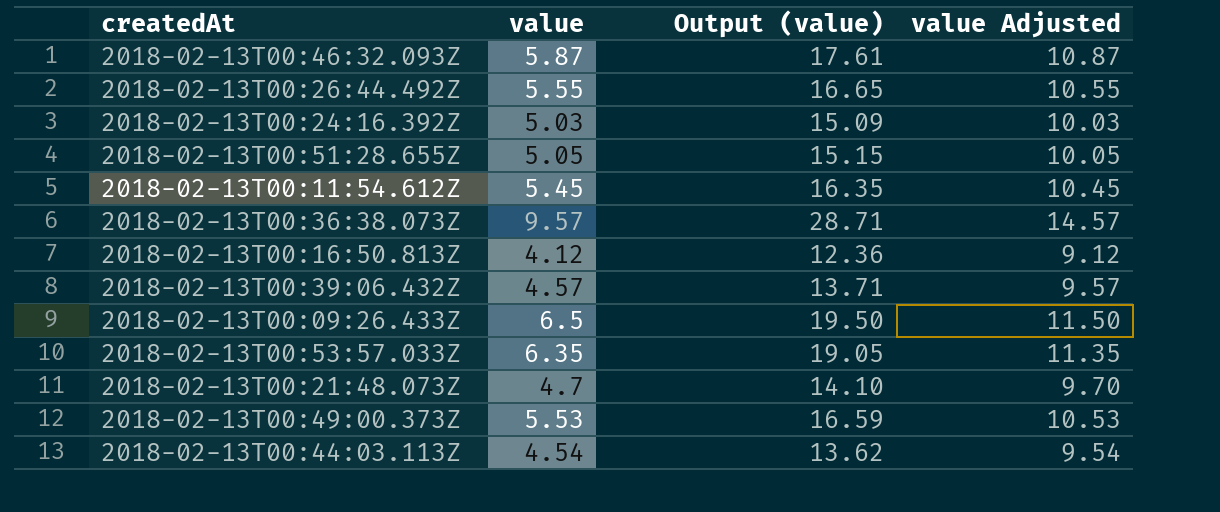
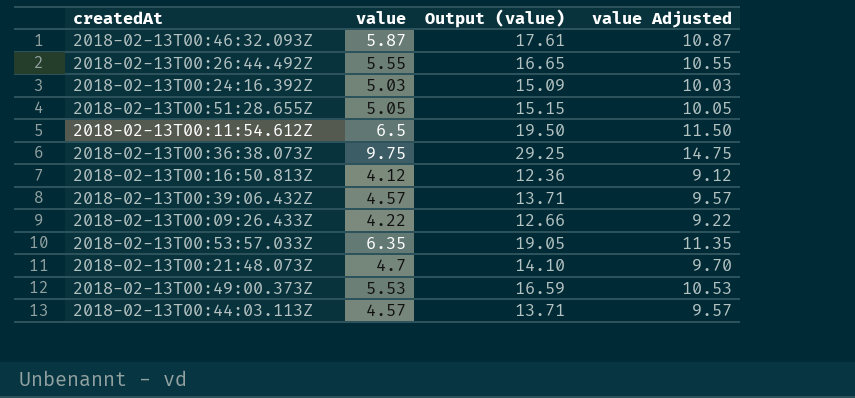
2018-02-13T00:11:54.612Z | value: 5.45 -> 6.5
2018-02-13T00:11:54.612Z | Output (value): 16.35 -> 19.50
2018-02-13T00:11:54.612Z | value Adjusted: 10.45 -> 11.50
2018-02-13T00:36:38.073Z | value: 9.57 -> 9.75
2018-02-13T00:36:38.073Z | Output (value): 28.71 -> 29.25
2018-02-13T00:36:38.073Z | value Adjusted: 14.57 -> 14.75
2018-02-13T00:09:26.433Z | value: 6.5 -> 4.22
2018-02-13T00:09:26.433Z | Output (value): 19.50 -> 12.66
2018-02-13T00:09:26.433Z | value Adjusted: 11.50 -> 9.22
2018-02-13T00:44:03.113Z | value: 4.54 -> 4.57
2018-02-13T00:44:03.113Z | Output (value): 13.62 -> 13.71
2018-02-13T00:44:03.113Z | value Adjusted: 9.54 -> 9.57

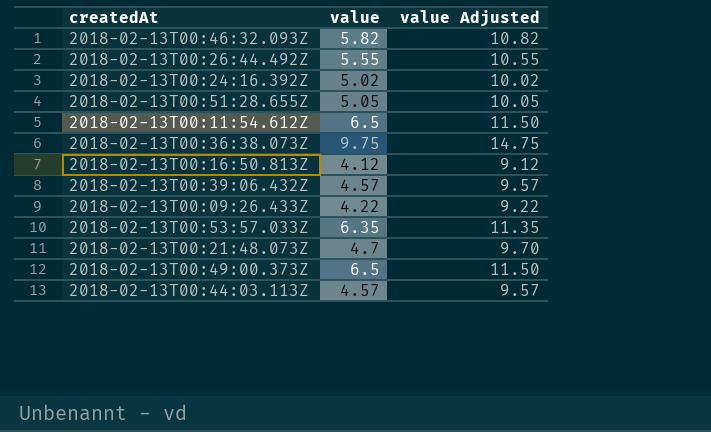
column Output (value) | formula: [value] * 3 -> none
2018-02-13T00:46:32.093Z | value: 5.87 -> 5.82
2018-02-13T00:46:32.093Z | value Adjusted: 10.87 -> 10.82
2018-02-13T00:24:16.392Z | value: 5.03 -> 5.02
2018-02-13T00:24:16.392Z | value Adjusted: 10.03 -> 10.02
2018-02-13T00:49:00.373Z | value: 5.53 -> 6.5
2018-02-13T00:49:00.373Z | value Adjusted: 10.53 -> 11.50

